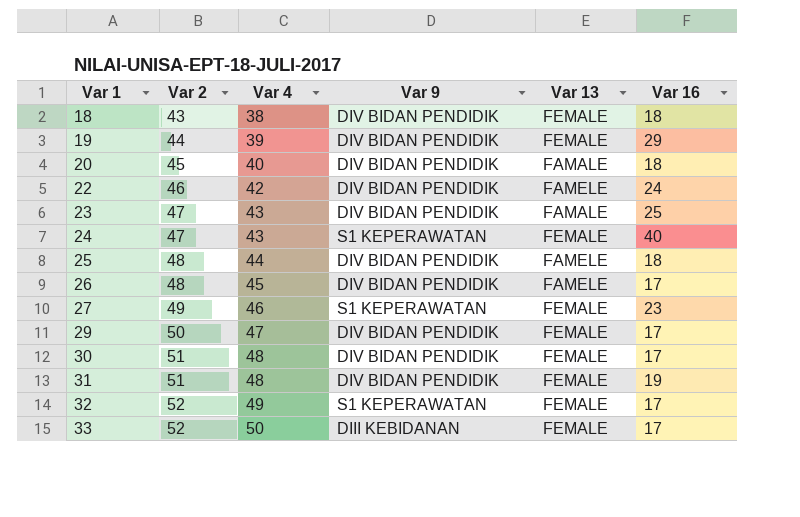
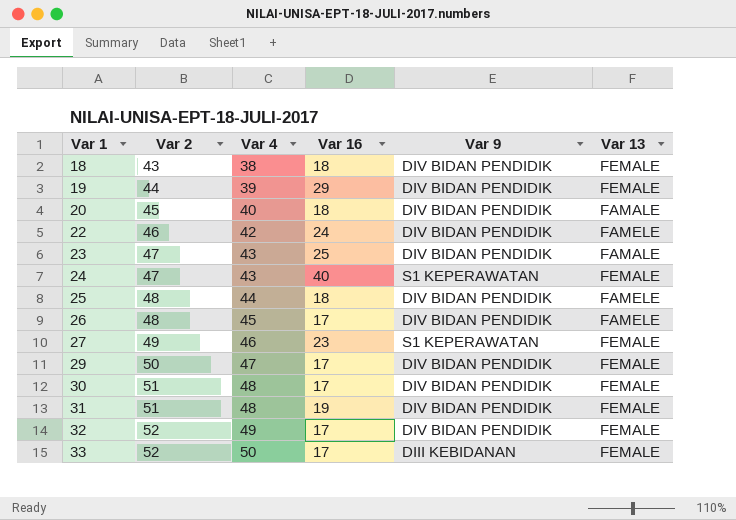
column Var 16 | position: 6 -> 4
32 | Var 9: S1 KEPERAWATAN -> DIV BIDAN PENDIDIK

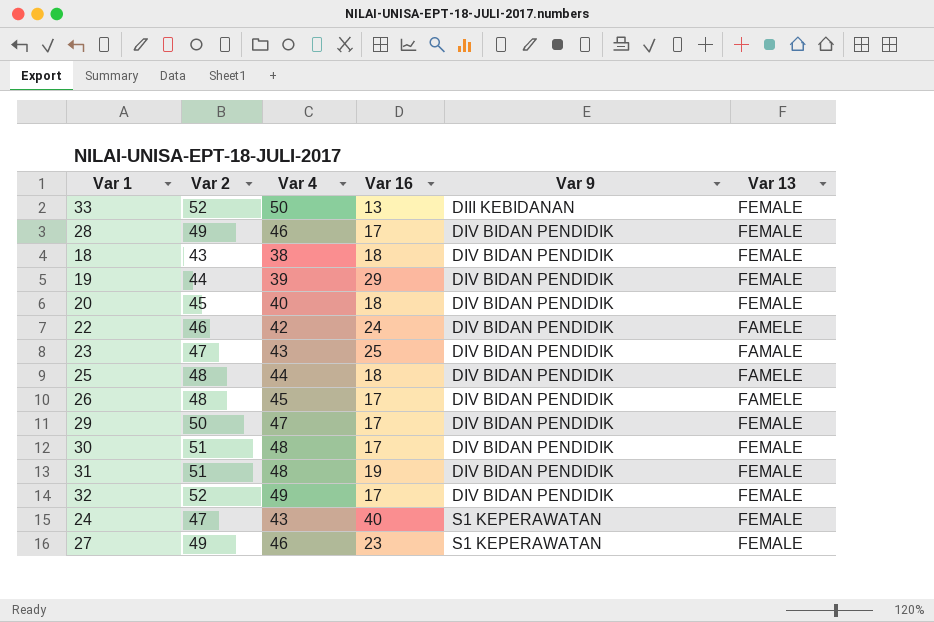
row order: Var 1 ascending -> Var 9 ascending
33 | Var 16: 17 -> 13
row 28: none -> 49 | 46 | 17 | DIV BIDAN PENDIDIK | FEMALE
20 | Var 13: FAMALE -> FEMALE

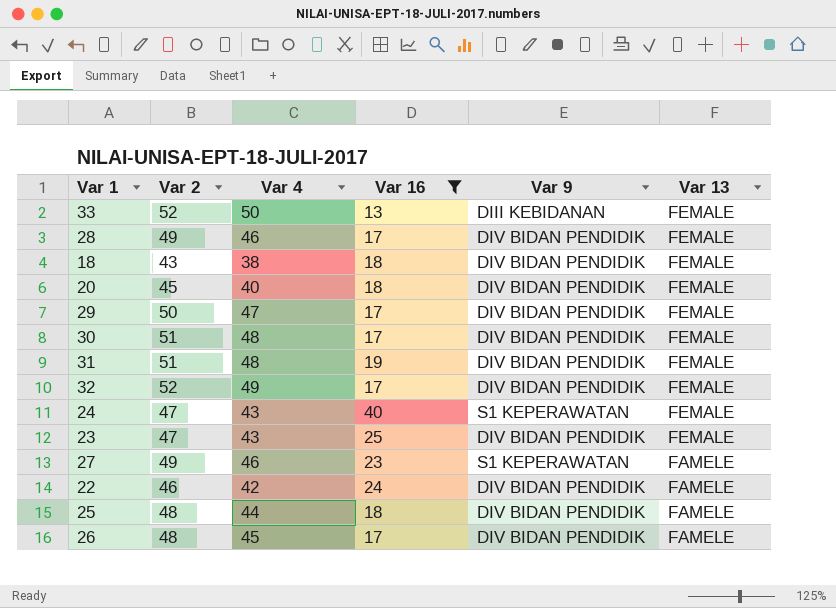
filter: none -> Var 16 != 29
row order: Var 9 ascending -> Var 13 descending
23 | Var 13: FAMALE -> FEMALE
27 | Var 13: FEMALE -> FAMELE

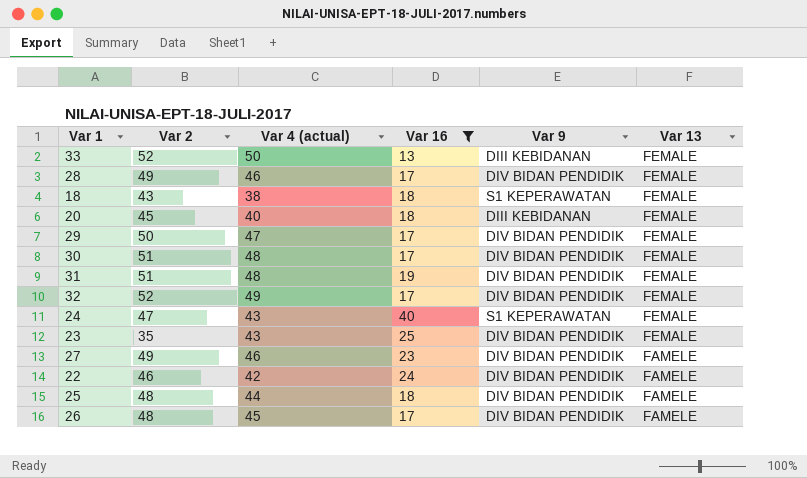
column name: Var 4 -> Var 4 (actual)
18 | Var 9: DIV BIDAN PENDIDIK -> S1 KEPERAWATAN
20 | Var 9: DIV BIDAN PENDIDIK -> DIII KEBIDANAN
23 | Var 2: 47 -> 35
27 | Var 9: S1 KEPERAWATAN -> DIV BIDAN PENDIDIK

